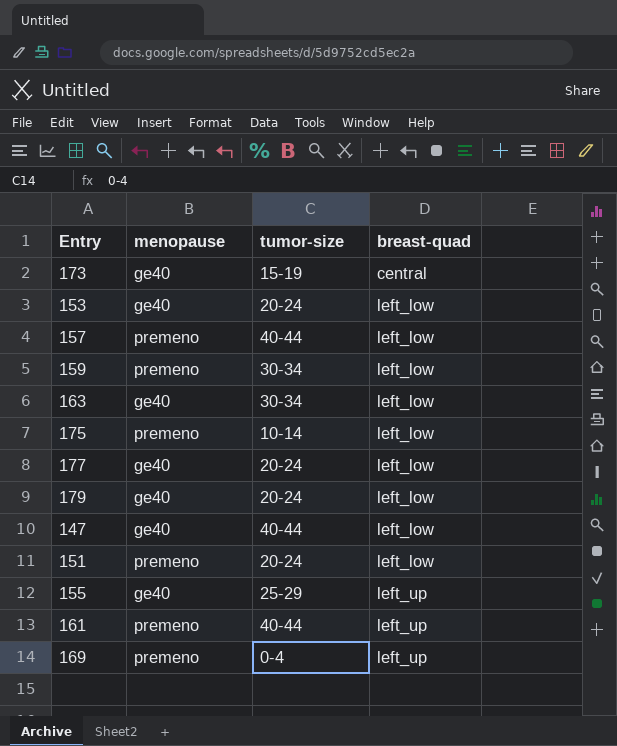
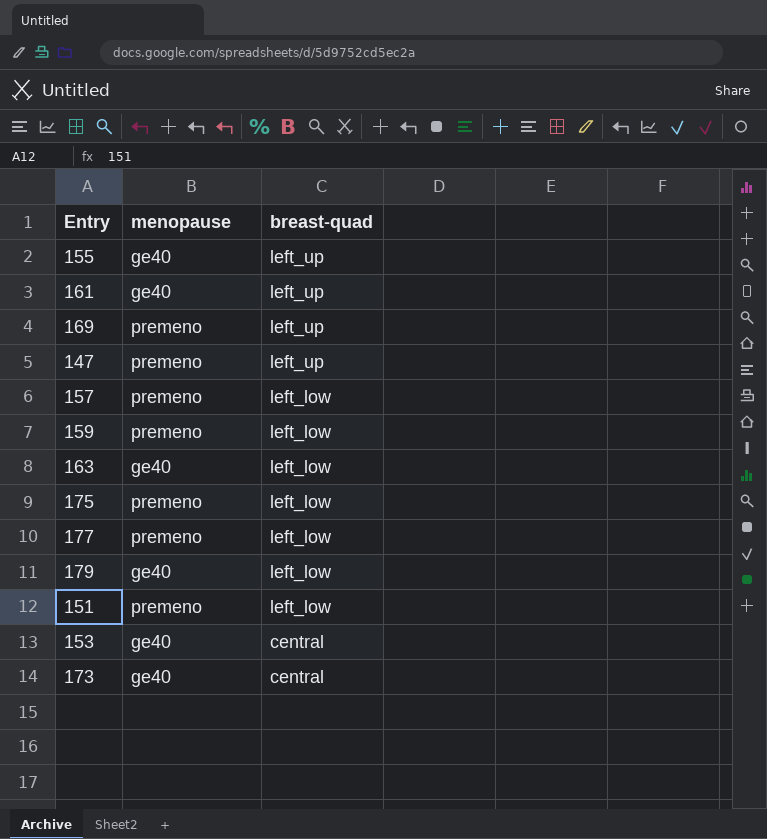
row order: breast-quad ascending -> breast-quad descending
column tumor-size | position: 3 -> none
161 | menopause: premeno -> ge40
147 | menopause: ge40 -> premeno
147 | breast-quad: left_low -> left_up
177 | menopause: ge40 -> premeno
153 | breast-quad: left_low -> central

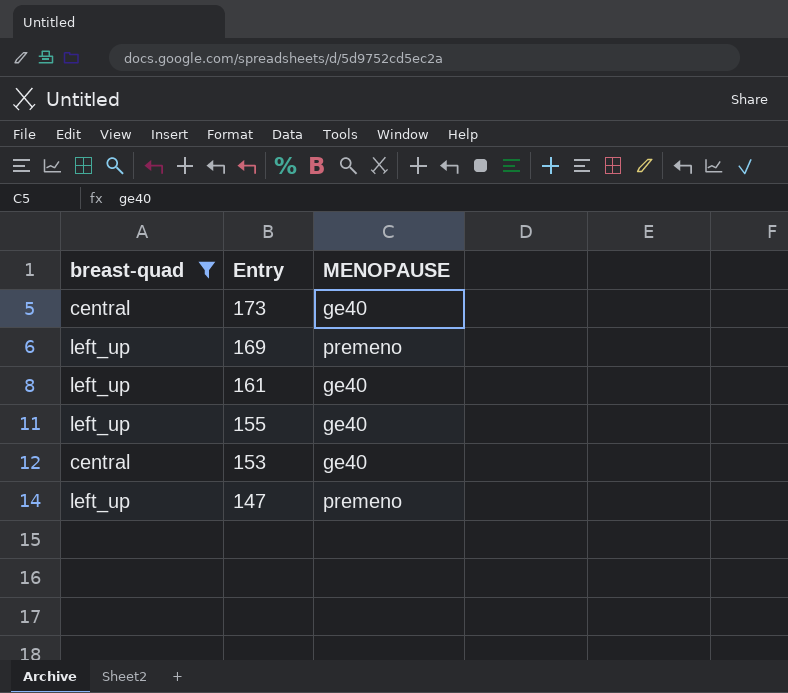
filter: none -> breast-quad != left_low
row order: breast-quad descending -> Entry descending
column breast-quad | position: 3 -> 1
column name: menopause -> MENOPAUSE

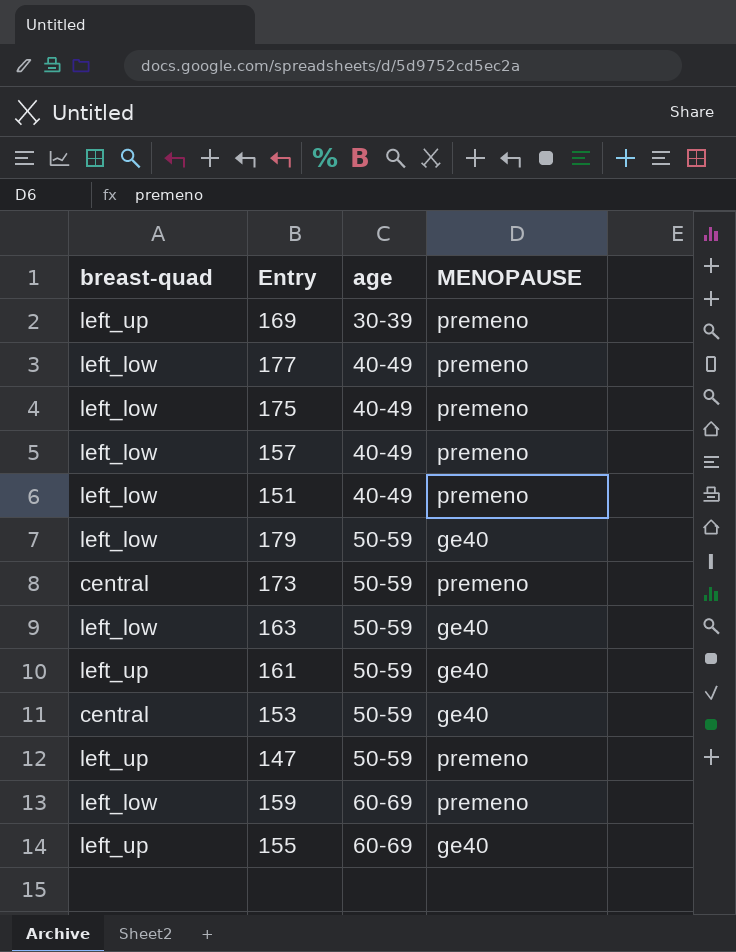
filter: breast-quad != left_low -> none
row order: Entry descending -> age ascending
column age | position: none -> 3
173 | MENOPAUSE: ge40 -> premeno

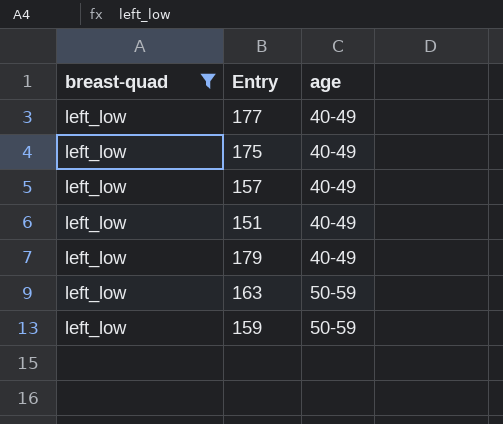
filter: none -> breast-quad = left_low
column MENOPAUSE | position: 4 -> none
179 | age: 50-59 -> 40-49
159 | age: 60-69 -> 50-59

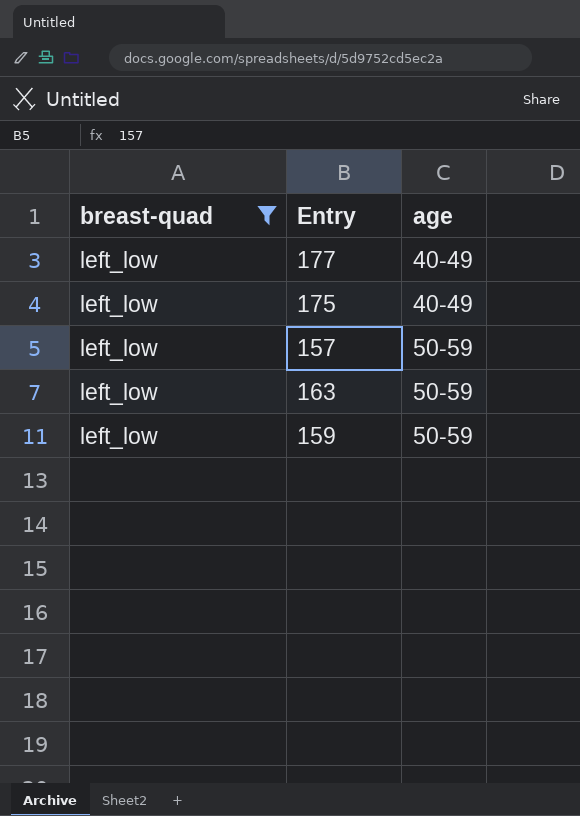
row 151: left_low | 40-49 -> none
row 179: left_low | 40-49 -> none
157 | age: 40-49 -> 50-59

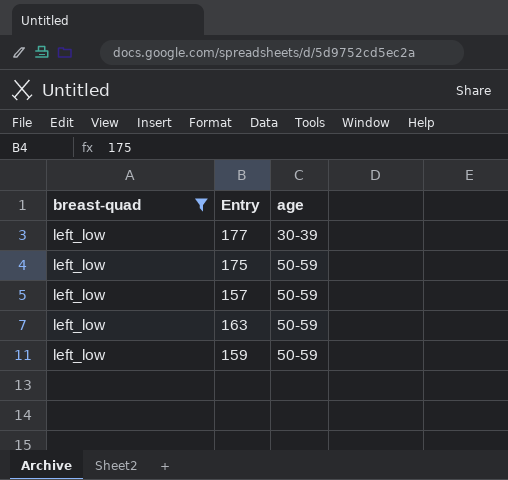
177 | age: 40-49 -> 30-39
175 | age: 40-49 -> 50-59

